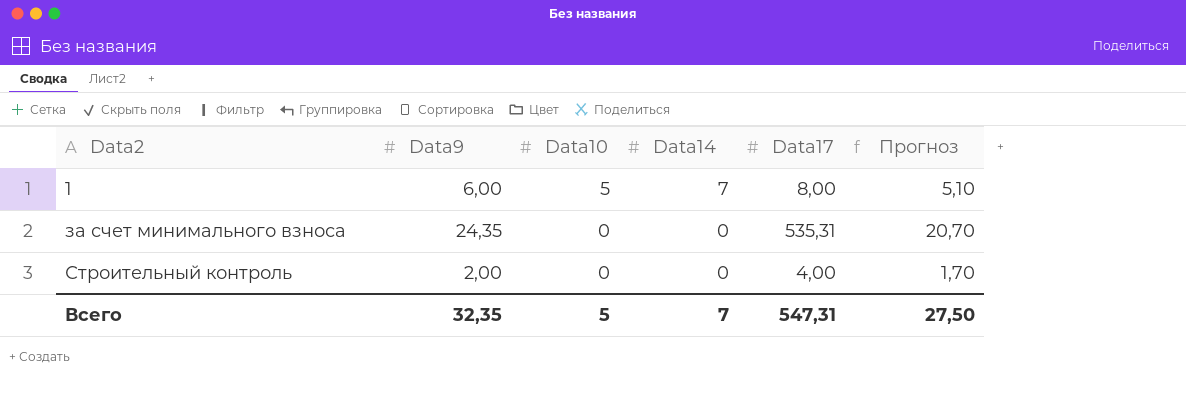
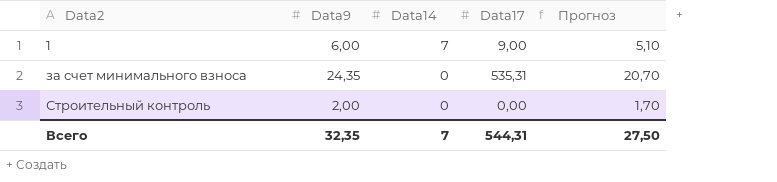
column Data10 | position: 3 -> none
1 | Data17: 8,00 -> 9,00
Строительный контроль | Data17: 4,00 -> 0,00
Всего | Data17: 547,31 -> 544,31

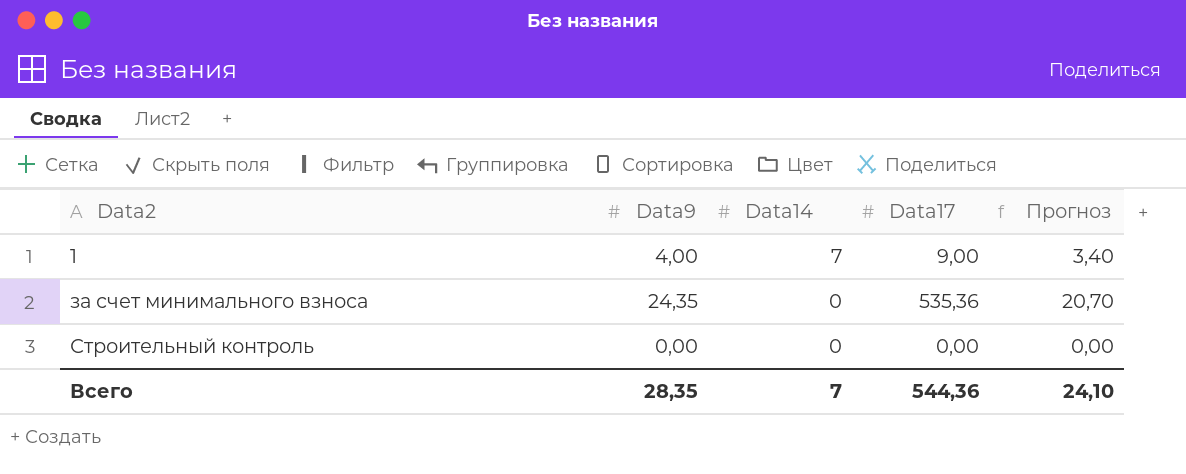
1 | Data9: 6,00 -> 4,00
1 | Прогноз: 5,10 -> 3,40
за счет минимального взноса | Data17: 535,31 -> 535,36
Строительный контроль | Data9: 2,00 -> 0,00
Строительный контроль | Прогноз: 1,70 -> 0,00
Всего | Data9: 32,35 -> 28,35
Всего | Data17: 544,31 -> 544,36
Всего | Прогноз: 27,50 -> 24,10

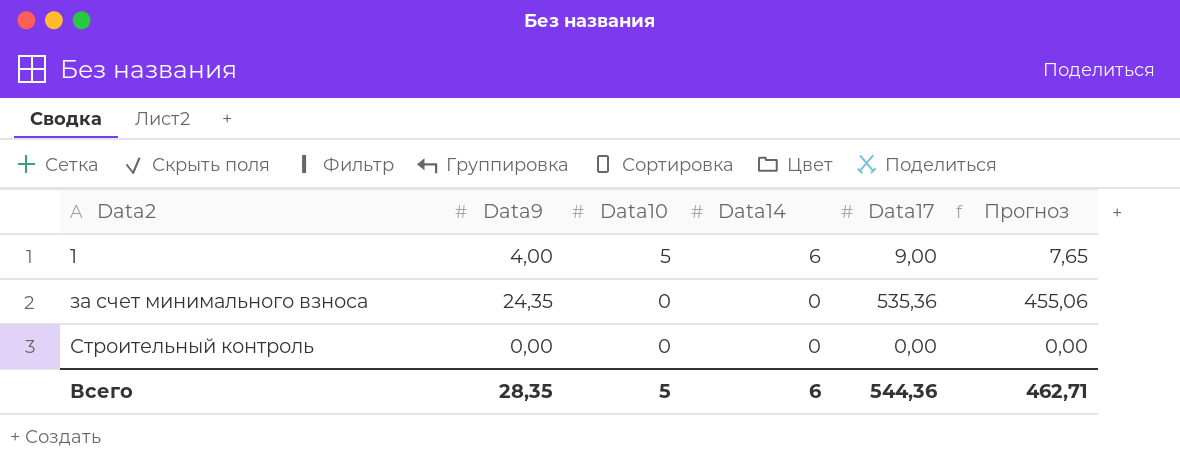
column Data10 | position: none -> 3
column Прогноз | formula: [Data9] * 0,85 -> [Data17] * 0,85
1 | Data14: 7 -> 6
Всего | Data14: 7 -> 6
Всего | Прогноз: 24,10 -> 462,71

